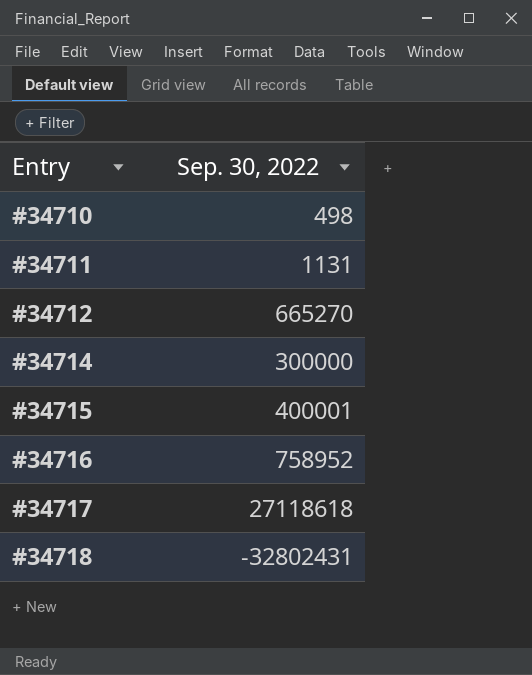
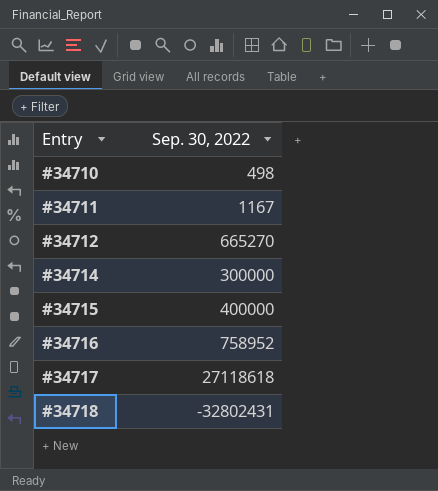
#34711 | Sep. 30, 2022: 1131 -> 1167
#34715 | Sep. 30, 2022: 400001 -> 400000

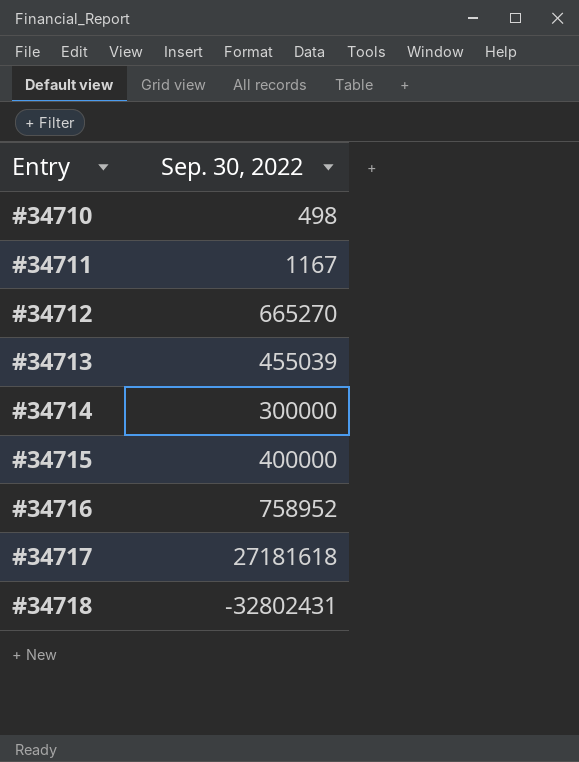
row #34713: none -> 455039
#34717 | Sep. 30, 2022: 27118618 -> 27181618

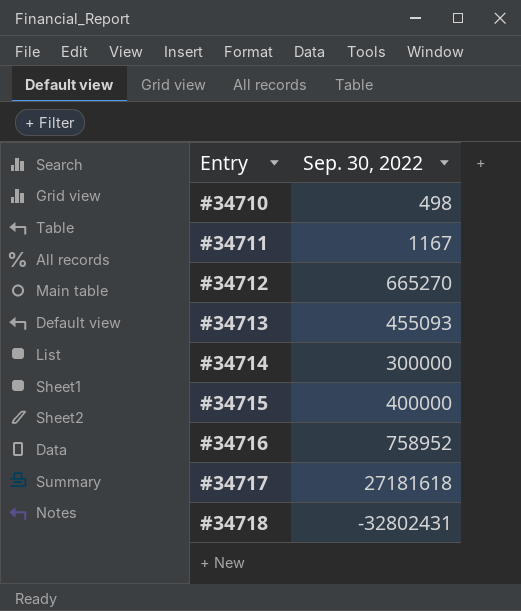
#34713 | Sep. 30, 2022: 455039 -> 455093

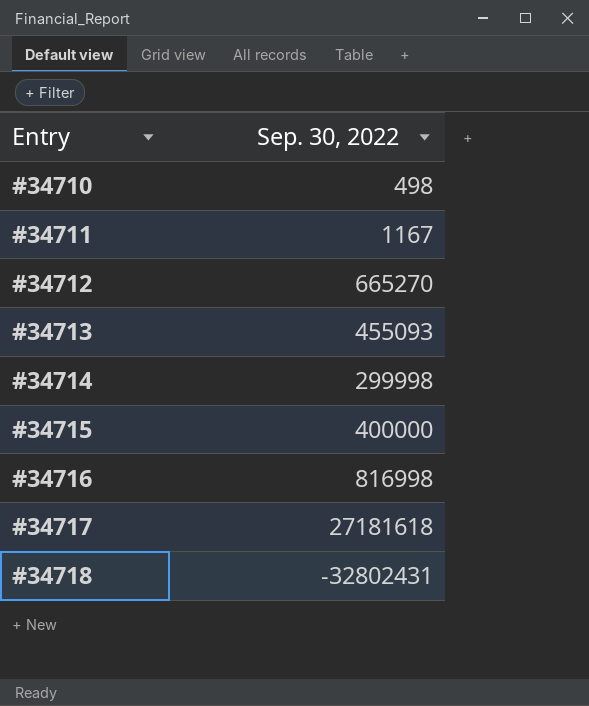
#34714 | Sep. 30, 2022: 300000 -> 299998
#34716 | Sep. 30, 2022: 758952 -> 816998

